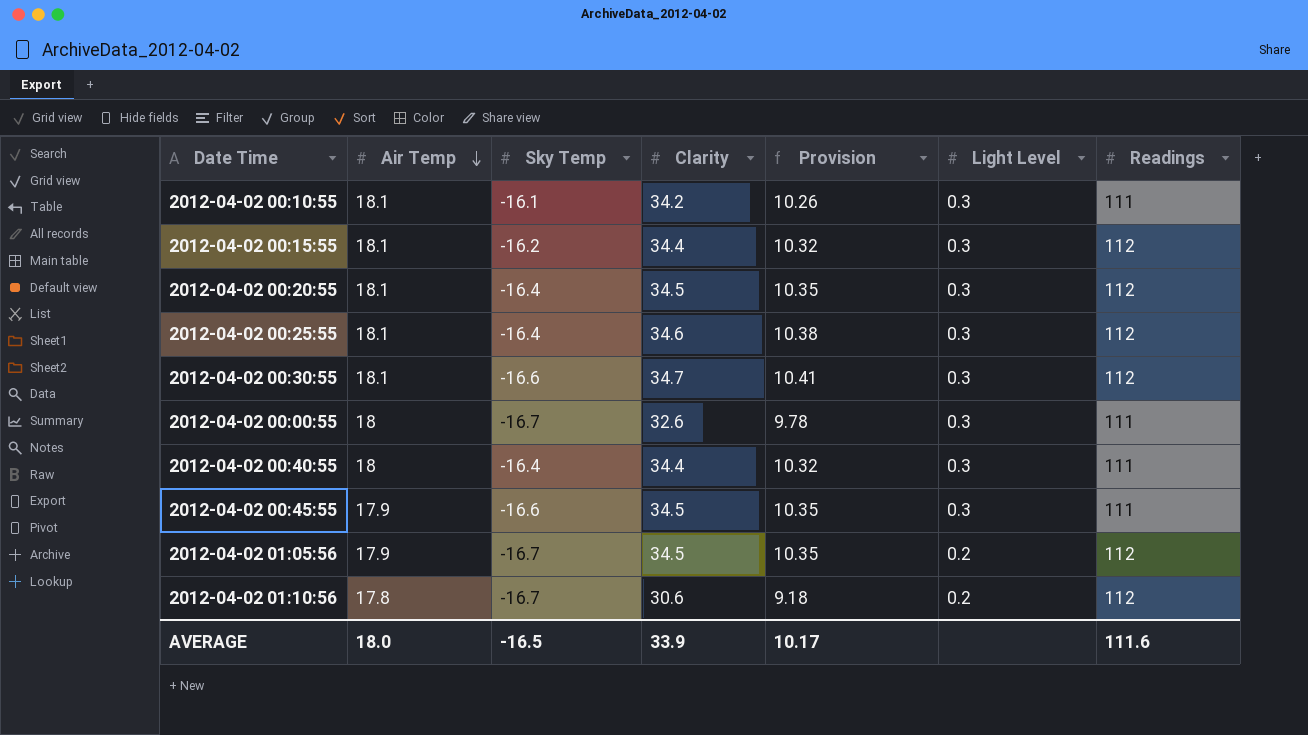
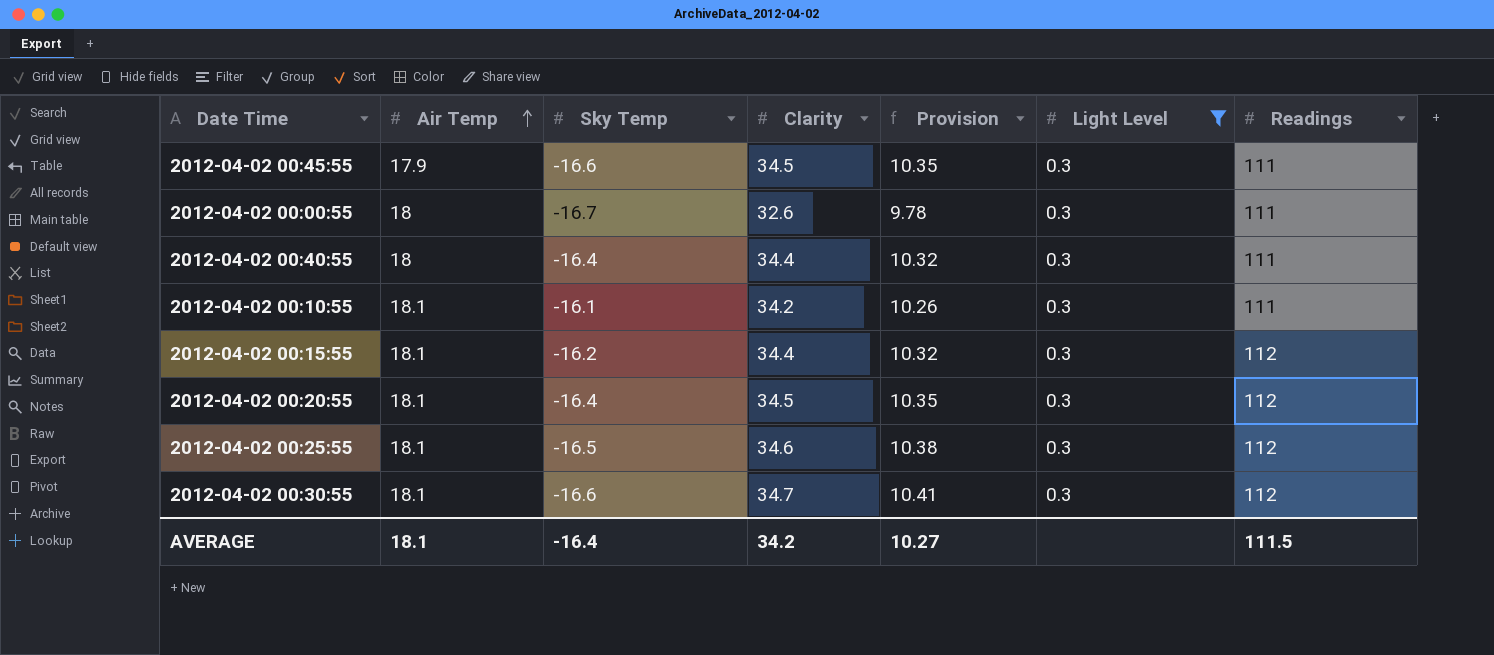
filter: none -> Light Level = 0.3
row order: Air Temp descending -> Air Temp ascending
2012-04-02 00:25:55 | Sky Temp: -16.4 -> -16.5
AVERAGE | Air Temp: 18.0 -> 18.1
AVERAGE | Sky Temp: -16.5 -> -16.4
AVERAGE | Clarity: 33.9 -> 34.2
AVERAGE | Provision: 10.17 -> 10.27
AVERAGE | Readings: 111.6 -> 111.5

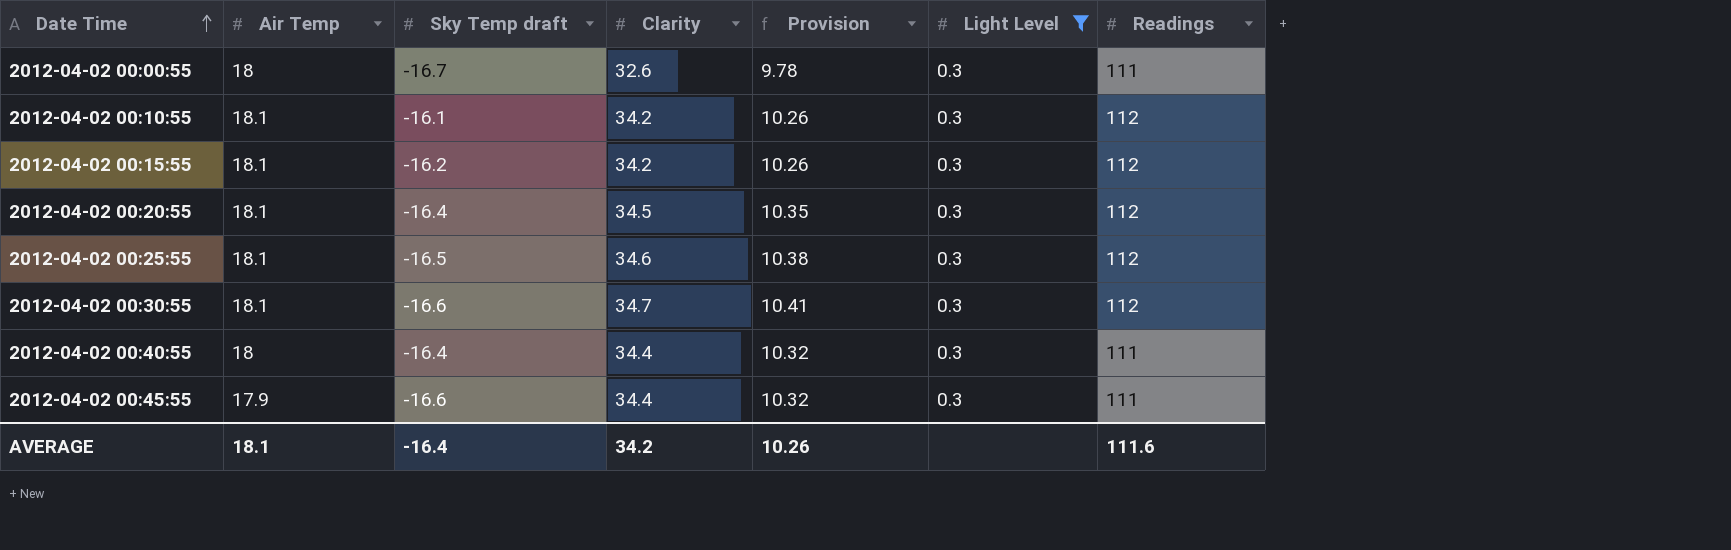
row order: Air Temp ascending -> Date Time ascending
column name: Sky Temp -> Sky Temp draft
2012-04-02 00:10:55 | Readings: 111 -> 112
2012-04-02 00:15:55 | Clarity: 34.4 -> 34.2
2012-04-02 00:15:55 | Provision: 10.32 -> 10.26
2012-04-02 00:45:55 | Clarity: 34.5 -> 34.4
2012-04-02 00:45:55 | Provision: 10.35 -> 10.32
AVERAGE | Provision: 10.27 -> 10.26
AVERAGE | Readings: 111.5 -> 111.6

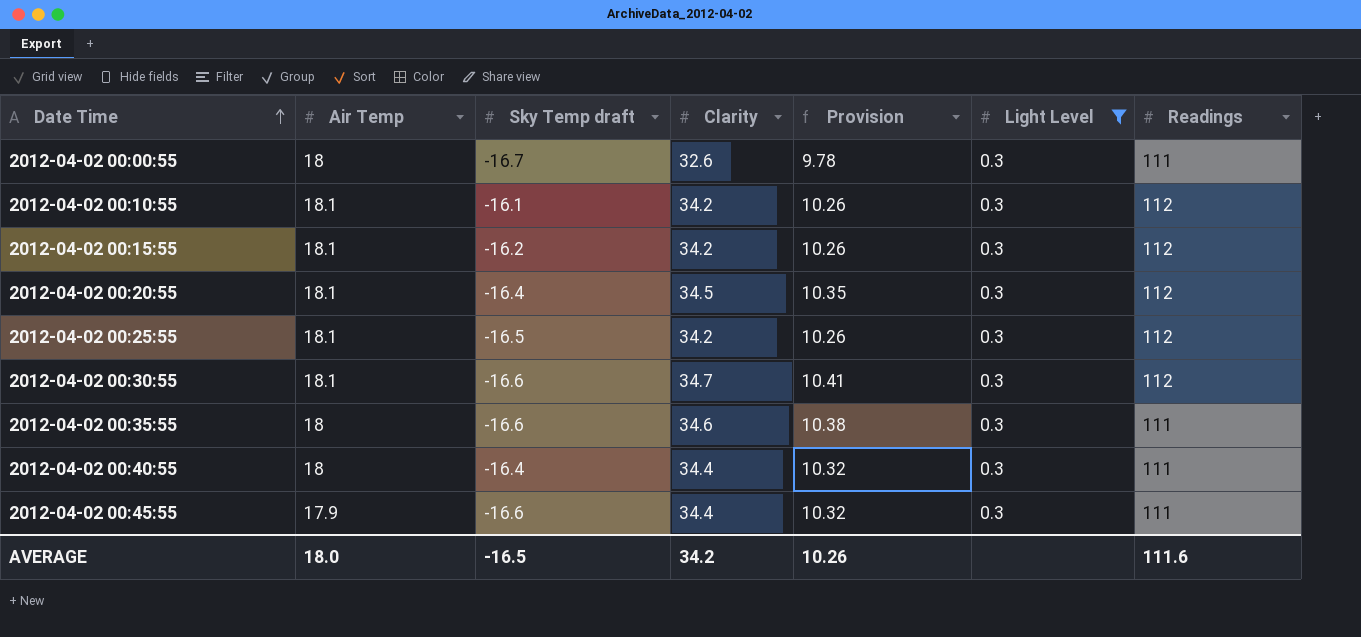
2012-04-02 00:25:55 | Clarity: 34.6 -> 34.2
2012-04-02 00:25:55 | Provision: 10.38 -> 10.26
row 2012-04-02 00:35:55: none -> 18 | -16.6 | 34.6 | 10.38 | 0.3 | 111
AVERAGE | Air Temp: 18.1 -> 18.0
AVERAGE | Sky Temp draft: -16.4 -> -16.5

